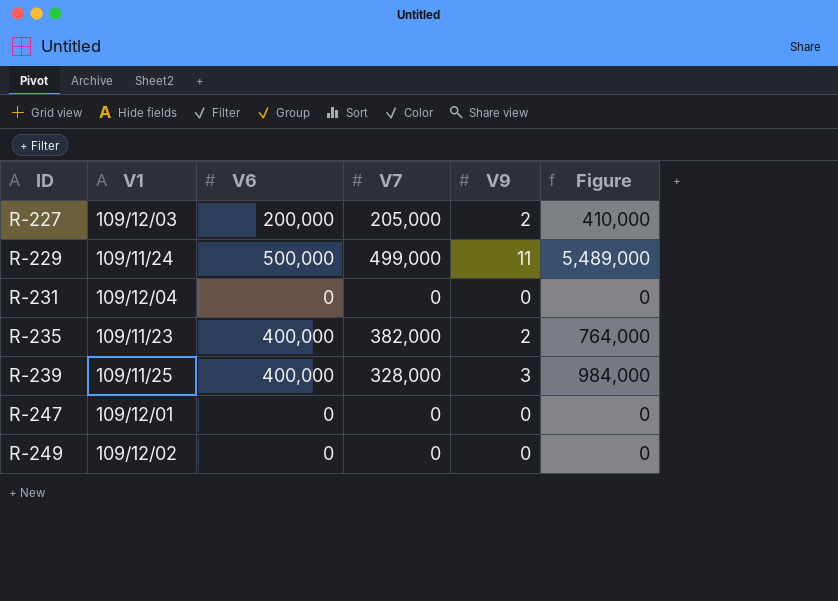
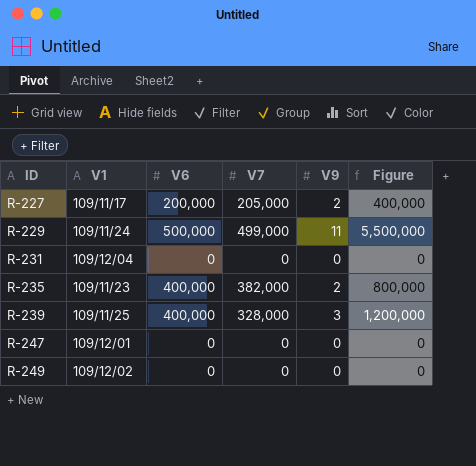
column Figure | formula: [V7] * [V9] -> [V6] * [V9]
R-227 | V1: 109/12/03 -> 109/11/17

